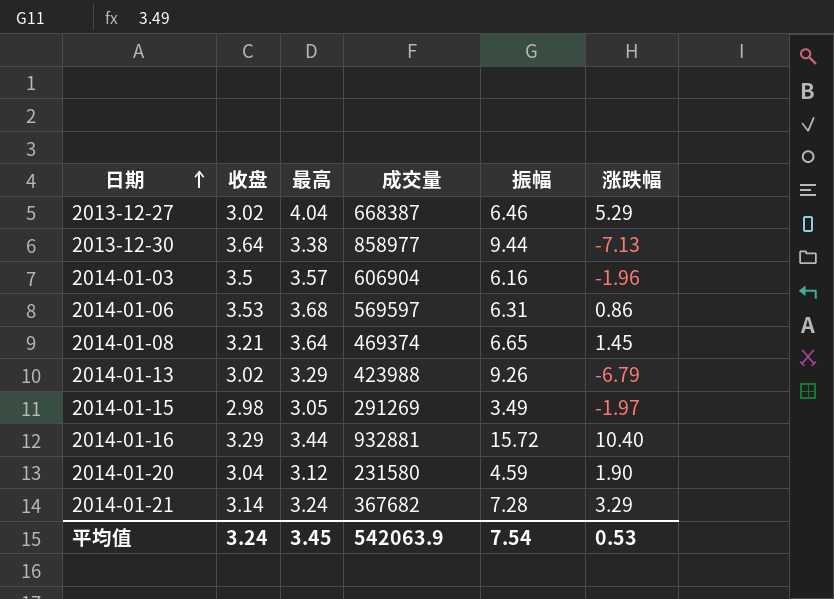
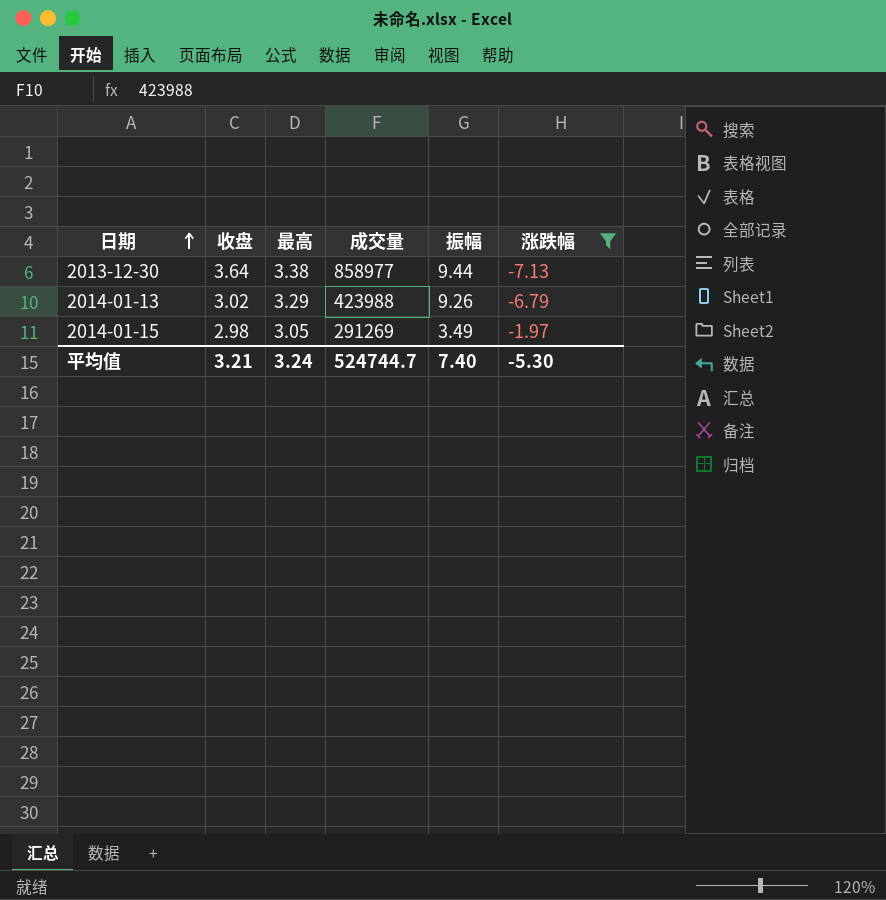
filter: none -> 涨跌幅 <= -1.97
平均值 | 收盘: 3.24 -> 3.21
平均值 | 最高: 3.45 -> 3.24
平均值 | 成交量: 542063.9 -> 524744.7
平均值 | 振幅: 7.54 -> 7.40
平均值 | 涨跌幅: 0.53 -> -5.30

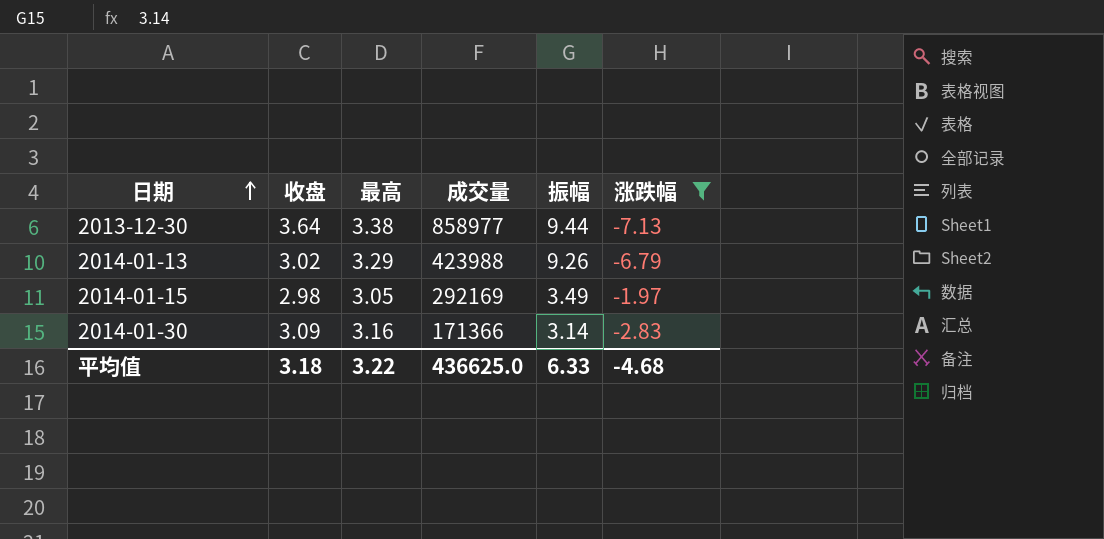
2014-01-15 | 成交量: 291269 -> 292169
row 2014-01-30: none -> 3.09 | 3.16 | 171366 | 3.14 | -2.83
平均值 | 收盘: 3.21 -> 3.18
平均值 | 最高: 3.24 -> 3.22
平均值 | 成交量: 524744.7 -> 436625.0
平均值 | 振幅: 7.40 -> 6.33
平均值 | 涨跌幅: -5.30 -> -4.68

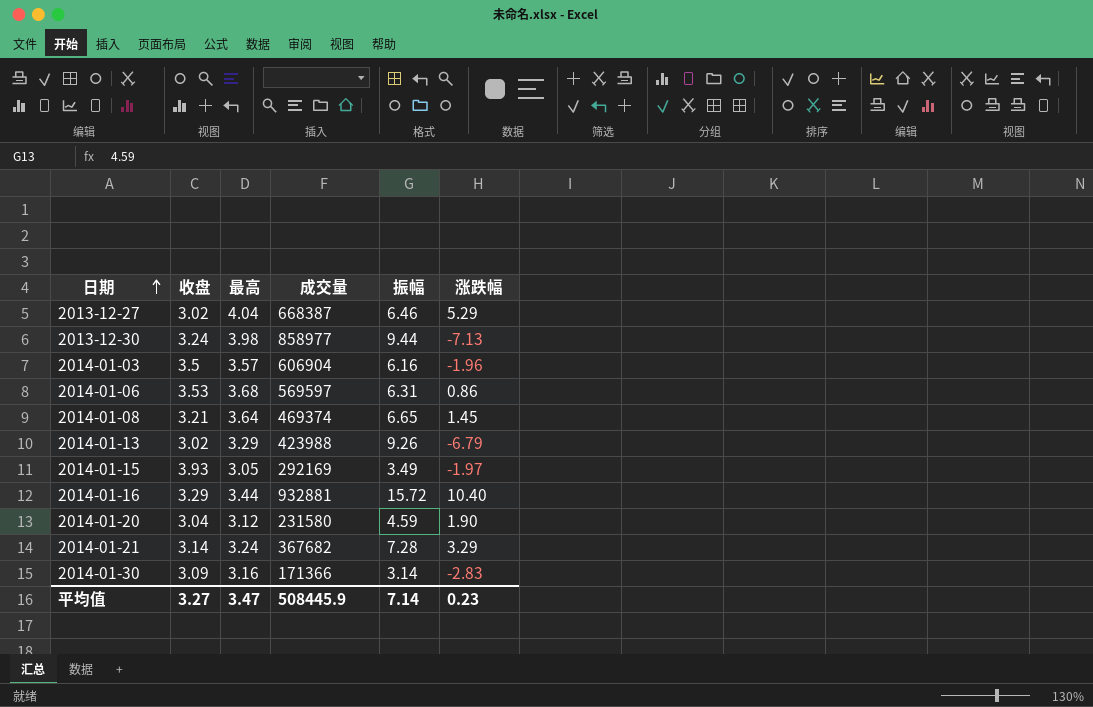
filter: 涨跌幅 <= -1.97 -> none
2013-12-30 | 收盘: 3.64 -> 3.24
2013-12-30 | 最高: 3.38 -> 3.98
2014-01-15 | 收盘: 2.98 -> 3.93
平均值 | 收盘: 3.18 -> 3.27
平均值 | 最高: 3.22 -> 3.47
平均值 | 成交量: 436625.0 -> 508445.9
平均值 | 振幅: 6.33 -> 7.14
平均值 | 涨跌幅: -4.68 -> 0.23

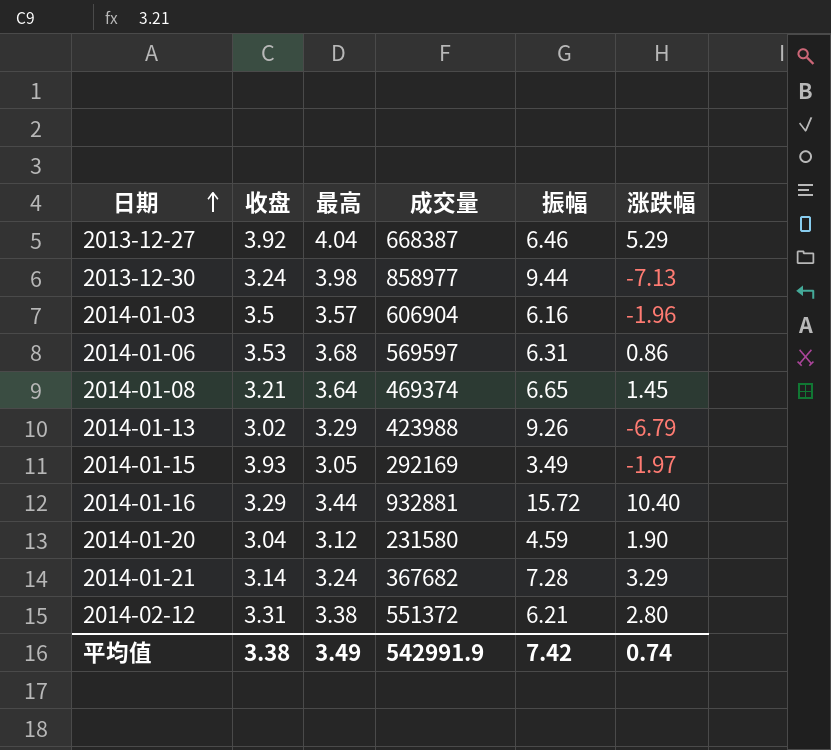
row 2014-01-30: 3.09 | 3.16 | 171366 | 3.14 | -2.83 -> none
2013-12-27 | 收盘: 3.02 -> 3.92
row 2014-02-12: none -> 3.31 | 3.38 | 551372 | 6.21 | 2.80
平均值 | 收盘: 3.27 -> 3.38
平均值 | 最高: 3.47 -> 3.49
平均值 | 成交量: 508445.9 -> 542991.9
平均值 | 振幅: 7.14 -> 7.42
平均值 | 涨跌幅: 0.23 -> 0.74

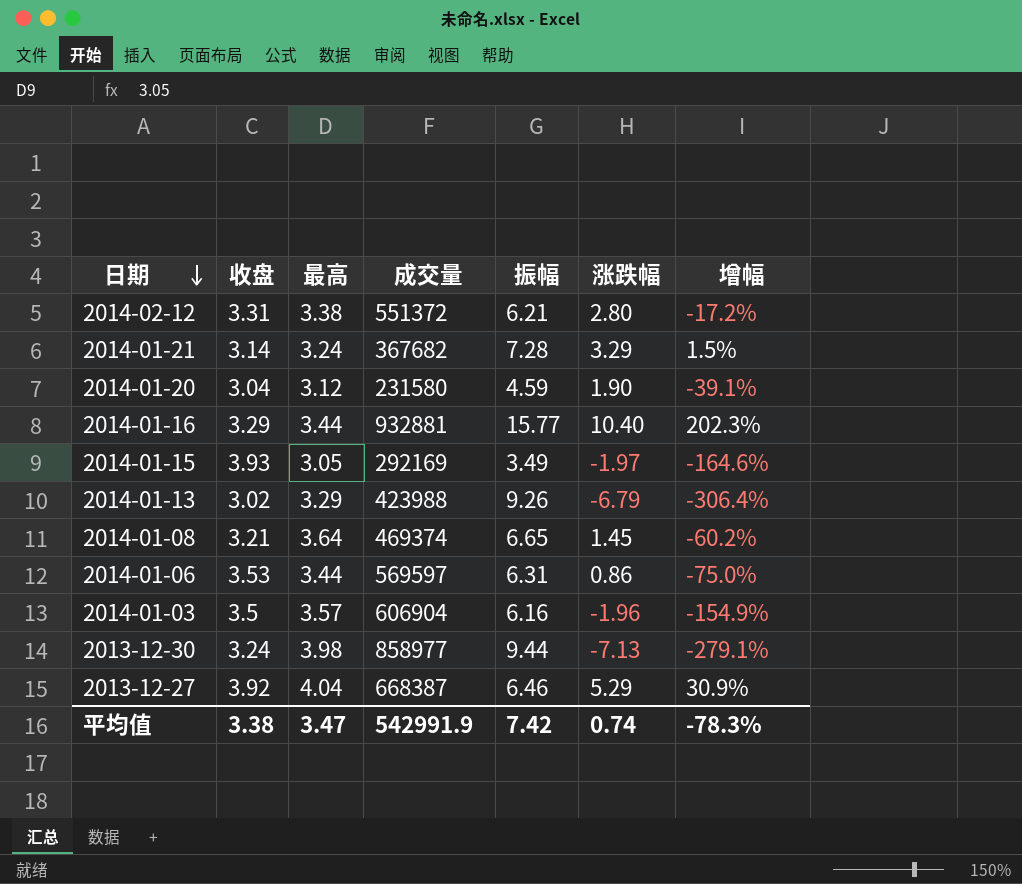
row order: 日期 ascending -> 日期 descending
column 增幅 | formula: none -> ([涨跌幅] - [最高]) / [最高]
2014-01-16 | 振幅: 15.72 -> 15.77
2014-01-06 | 最高: 3.68 -> 3.44
平均值 | 最高: 3.49 -> 3.47

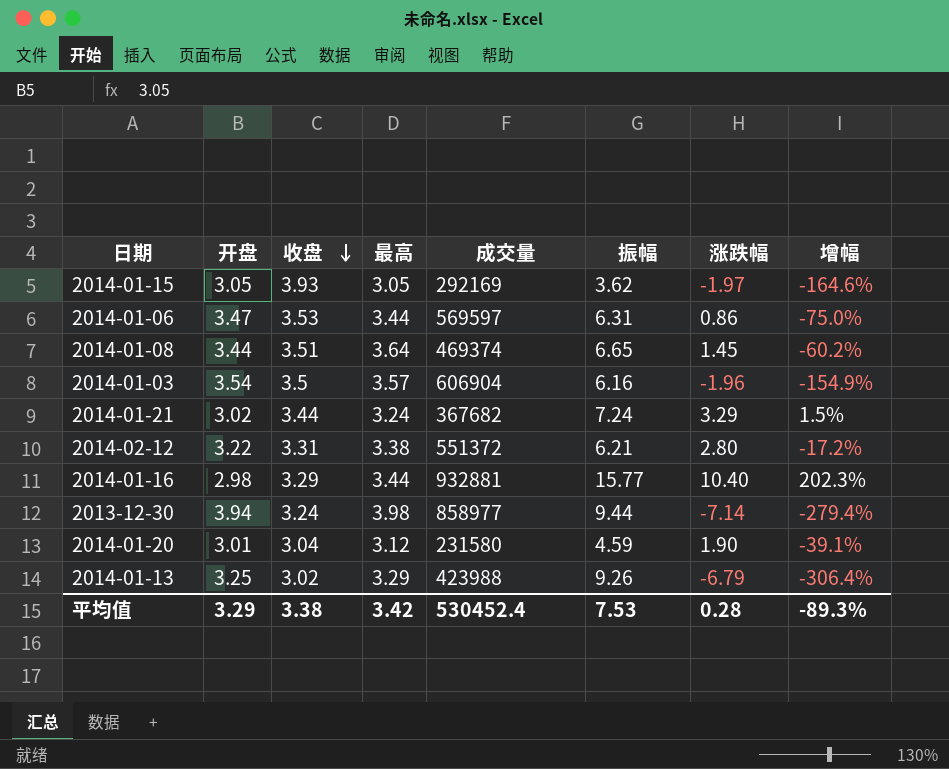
row order: 日期 descending -> 收盘 descending
column 开盘 | position: none -> 2
row 2013-12-27: 3.92 | 4.04 | 668387 | 6.46 | 5.29 | 30.9% -> none
2014-01-15 | 振幅: 3.49 -> 3.62
2014-01-08 | 收盘: 3.21 -> 3.51
2014-01-21 | 收盘: 3.14 -> 3.44
2014-01-21 | 振幅: 7.28 -> 7.24
2013-12-30 | 涨跌幅: -7.13 -> -7.14
2013-12-30 | 增幅: -279.1% -> -279.4%
平均值 | 最高: 3.47 -> 3.42
平均值 | 成交量: 542991.9 -> 530452.4
平均值 | 振幅: 7.42 -> 7.53
平均值 | 涨跌幅: 0.74 -> 0.28
平均值 | 增幅: -78.3% -> -89.3%

